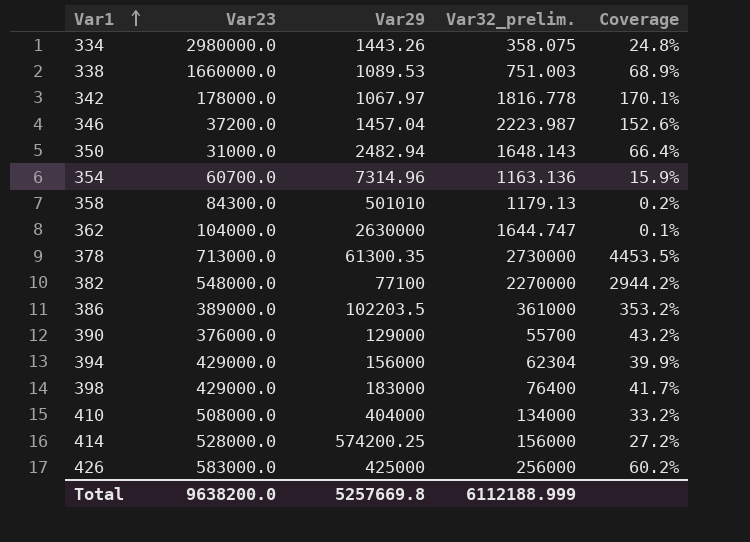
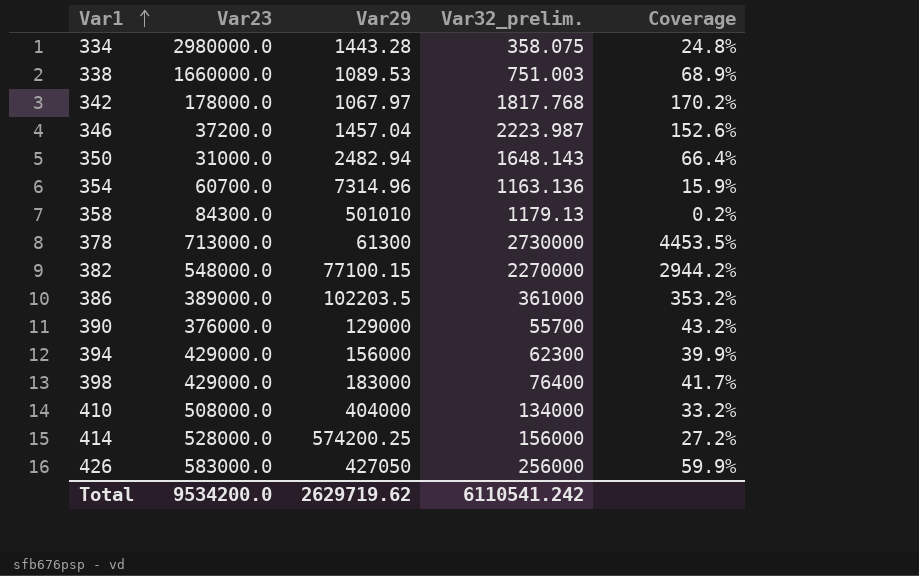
row 362: 104000.0 | 2630000 | 1644.747 | 0.1% -> none
334 | Var29: 1443.26 -> 1443.28
342 | Var32_prelim.: 1816.778 -> 1817.768
342 | Coverage: 170.1% -> 170.2%
378 | Var29: 61300.35 -> 61300
382 | Var29: 77100 -> 77100.15
394 | Var32_prelim.: 62304 -> 62300
426 | Var29: 425000 -> 427050
426 | Coverage: 60.2% -> 59.9%
Total | Var23: 9638200.0 -> 9534200.0
Total | Var29: 5257669.8 -> 2629719.62
Total | Var32_prelim.: 6112188.999 -> 6110541.242

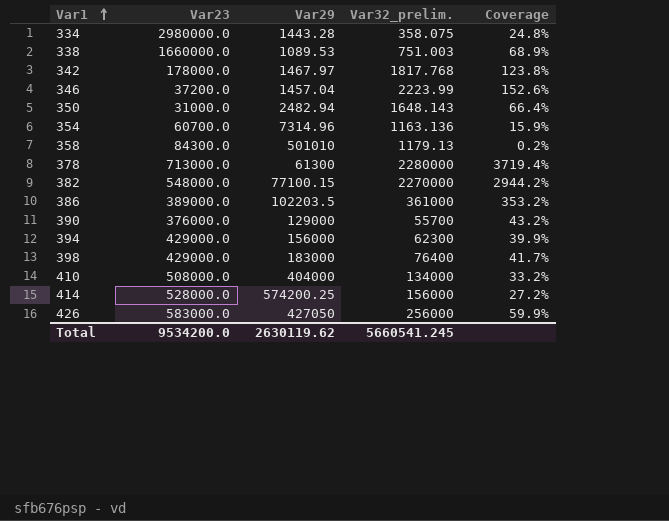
342 | Var29: 1067.97 -> 1467.97
342 | Coverage: 170.2% -> 123.8%
346 | Var32_prelim.: 2223.987 -> 2223.99
378 | Var32_prelim.: 2730000 -> 2280000
378 | Coverage: 4453.5% -> 3719.4%
Total | Var29: 2629719.62 -> 2630119.62
Total | Var32_prelim.: 6110541.242 -> 5660541.245

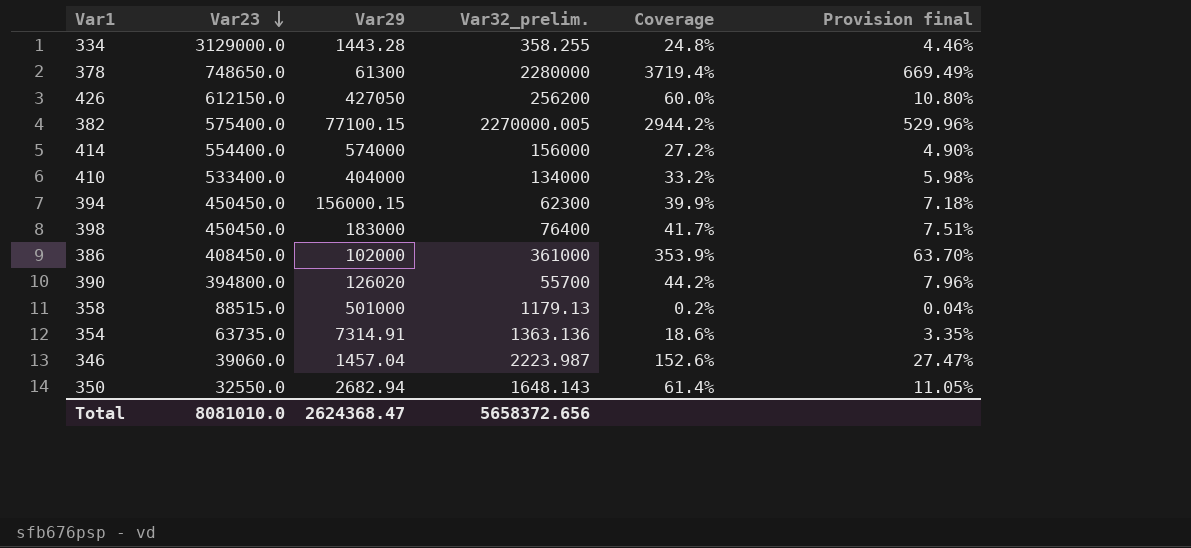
row order: Var1 ascending -> Var23 descending
column Provision final | formula: none -> [Coverage] * 0.18
row 338: 1660000.0 | 1089.53 | 751.003 | 68.9% -> none
row 342: 178000.0 | 1467.97 | 1817.768 | 123.8% -> none
334 | Var23: 2980000.0 -> 3129000.0
334 | Var32_prelim.: 358.075 -> 358.255
378 | Var23: 713000.0 -> 748650.0
426 | Var23: 583000.0 -> 612150.0
426 | Var32_prelim.: 256000 -> 256200
426 | Coverage: 59.9% -> 60.0%
382 | Var23: 548000.0 -> 575400.0
382 | Var32_prelim.: 2270000 -> 2270000.005
414 | Var23: 528000.0 -> 554400.0
414 | Var29: 574200.25 -> 574000
410 | Var23: 508000.0 -> 533400.0
394 | Var23: 429000.0 -> 450450.0
394 | Var29: 156000 -> 156000.15
398 | Var23: 429000.0 -> 450450.0
386 | Var23: 389000.0 -> 408450.0
386 | Var29: 102203.5 -> 102000
386 | Coverage: 353.2% -> 353.9%
390 | Var23: 376000.0 -> 394800.0
390 | Var29: 129000 -> 126020
390 | Coverage: 43.2% -> 44.2%
358 | Var23: 84300.0 -> 88515.0
358 | Var29: 501010 -> 501000
354 | Var23: 60700.0 -> 63735.0
354 | Var29: 7314.96 -> 7314.91
354 | Var32_prelim.: 1163.136 -> 1363.136
354 | Coverage: 15.9% -> 18.6%
346 | Var23: 37200.0 -> 39060.0
346 | Var32_prelim.: 2223.99 -> 2223.987
350 | Var23: 31000.0 -> 32550.0
350 | Var29: 2482.94 -> 2682.94
350 | Coverage: 66.4% -> 61.4%
Total | Var23: 9534200.0 -> 8081010.0
Total | Var29: 2630119.62 -> 2624368.47
Total | Var32_prelim.: 5660541.245 -> 5658372.656

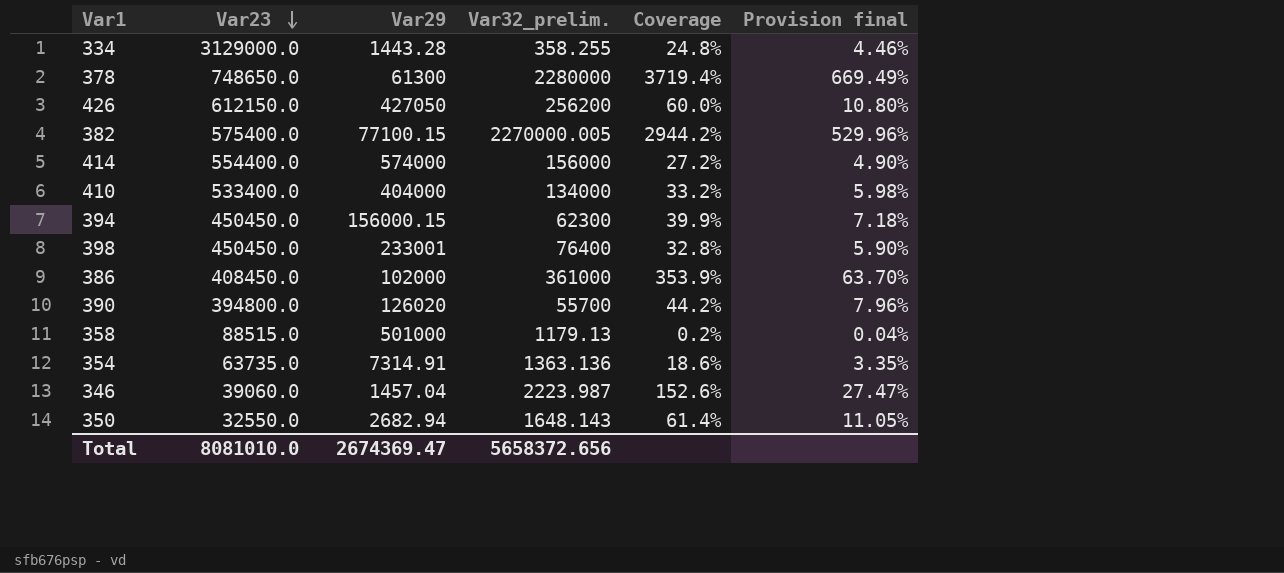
398 | Var29: 183000 -> 233001
398 | Coverage: 41.7% -> 32.8%
398 | Provision final: 7.51% -> 5.90%
Total | Var29: 2624368.47 -> 2674369.47

